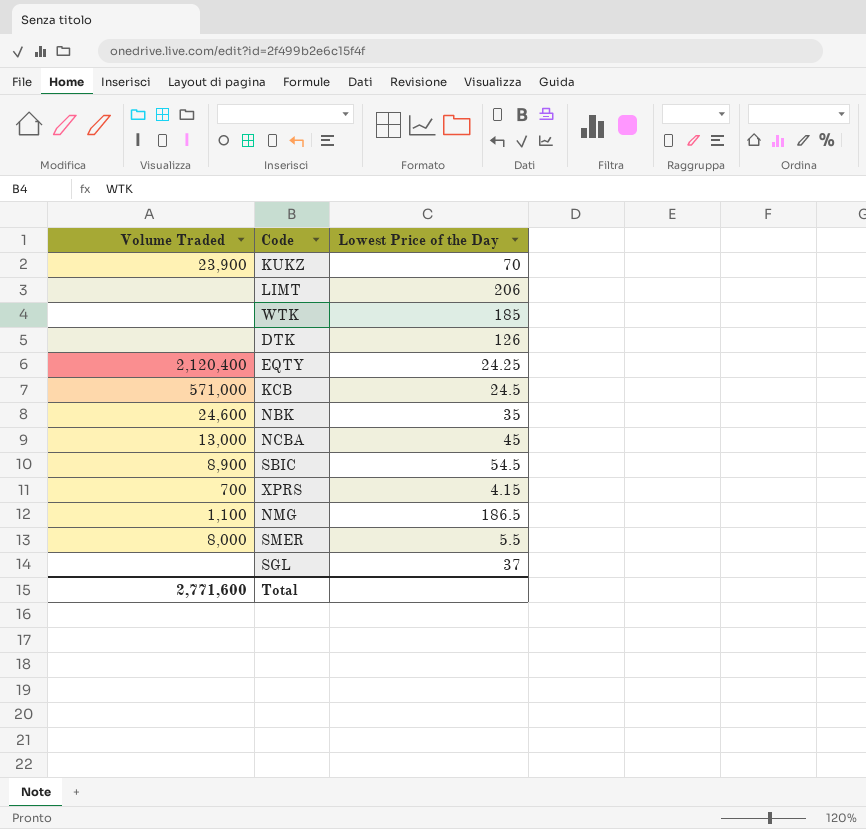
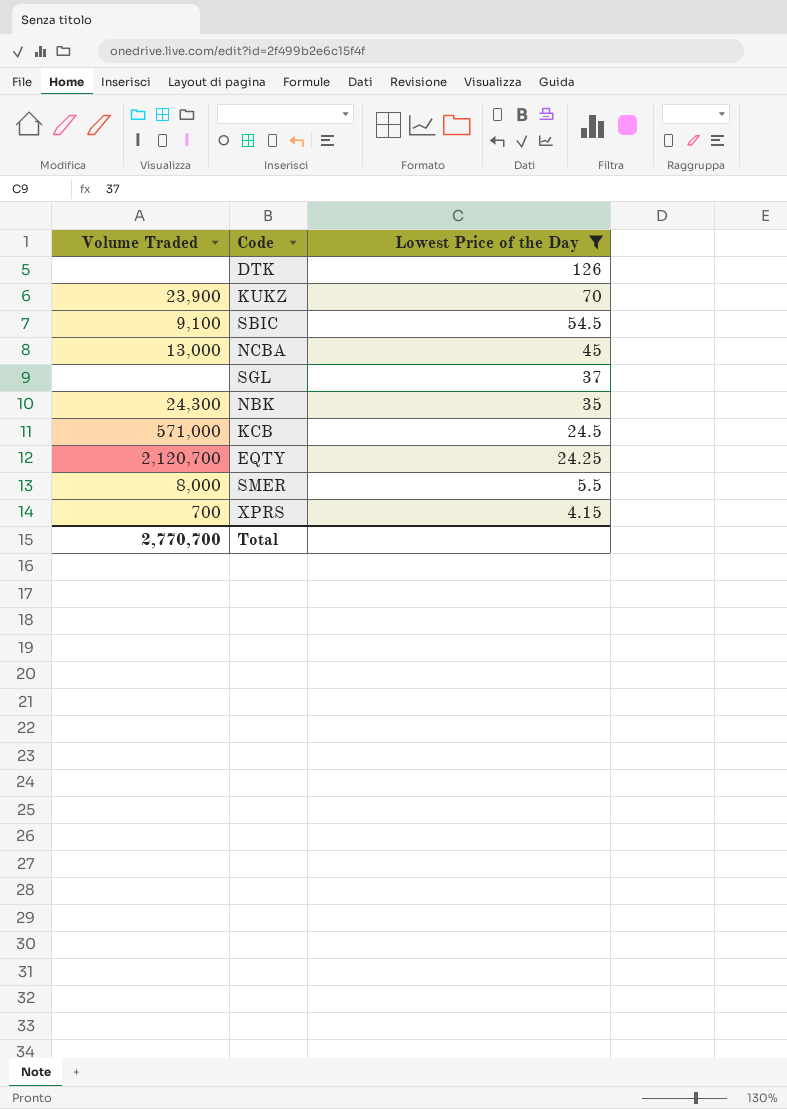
filter: none -> Lowest Price of the Day <= 126
row order: none -> Lowest Price of the Day descending
SBIC | Volume Traded: 8,900 -> 9,100
NBK | Volume Traded: 24,600 -> 24,300
EQTY | Volume Traded: 2,120,400 -> 2,120,700
Total | Volume Traded: 2,771,600 -> 2,770,700

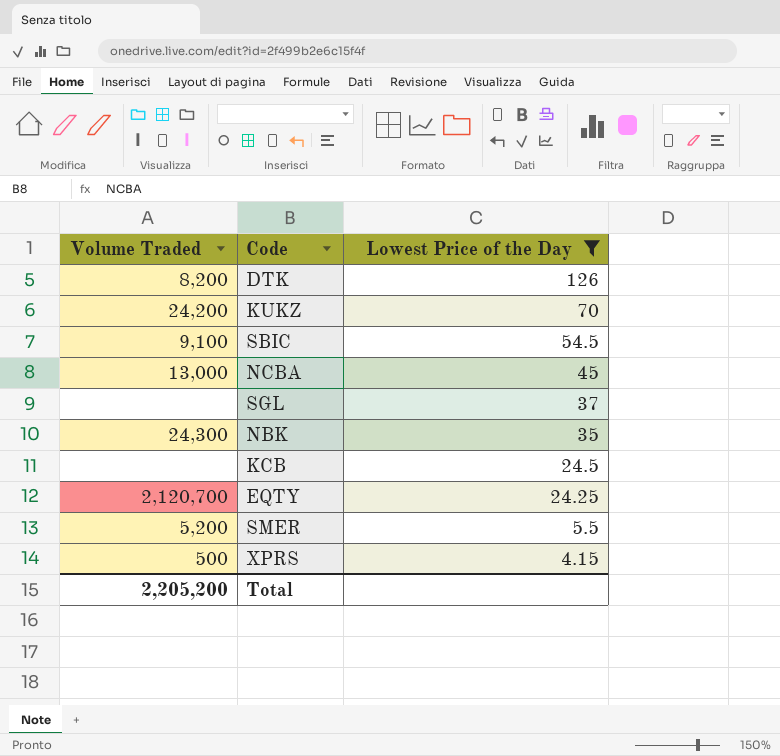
DTK | Volume Traded: none -> 8,200
KUKZ | Volume Traded: 23,900 -> 24,200
KCB | Volume Traded: 571,000 -> none
SMER | Volume Traded: 8,000 -> 5,200
XPRS | Volume Traded: 700 -> 500
Total | Volume Traded: 2,770,700 -> 2,205,200

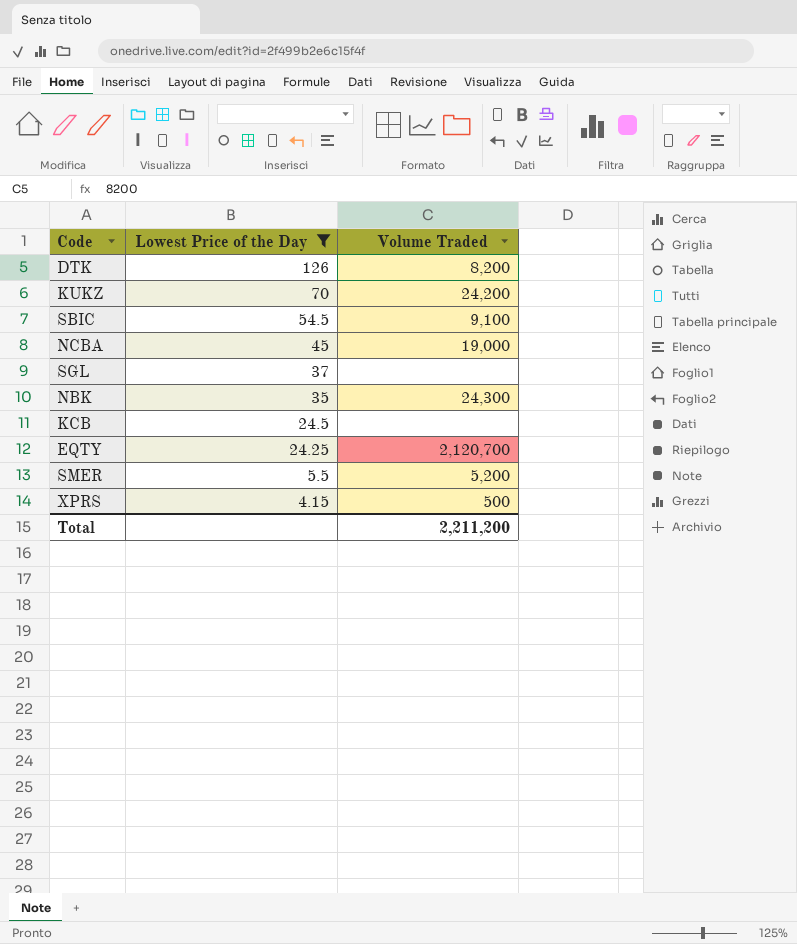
column Volume Traded | position: 1 -> 3
NCBA | Volume Traded: 13,000 -> 19,000
Total | Volume Traded: 2,205,200 -> 2,211,200

